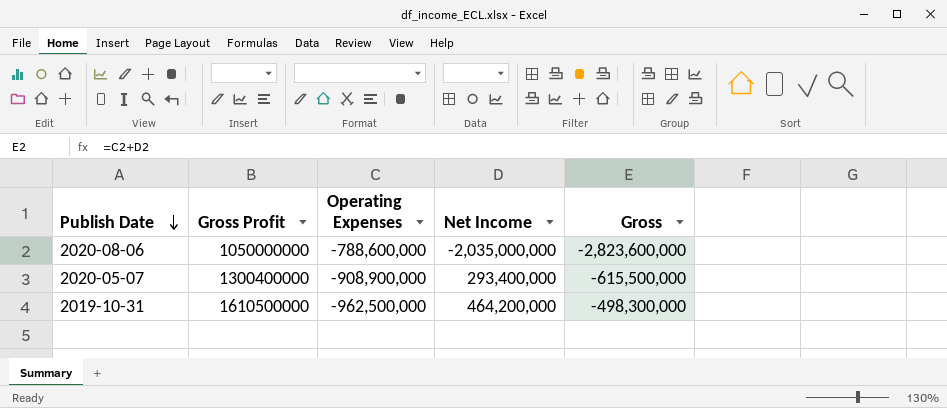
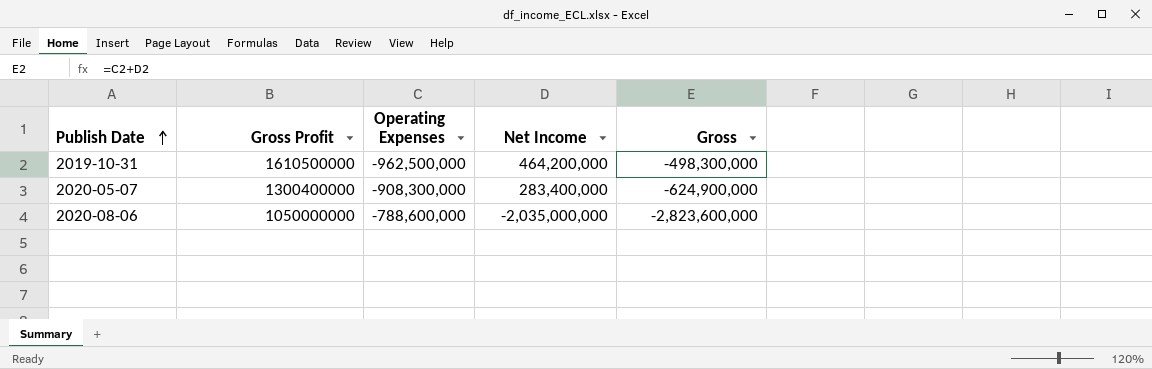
row order: Publish Date descending -> Publish Date ascending
2020-05-07 | Operating Expenses: -908,900,000 -> -908,300,000
2020-05-07 | Net Income: 293,400,000 -> 283,400,000
2020-05-07 | Gross: -615,500,000 -> -624,900,000

